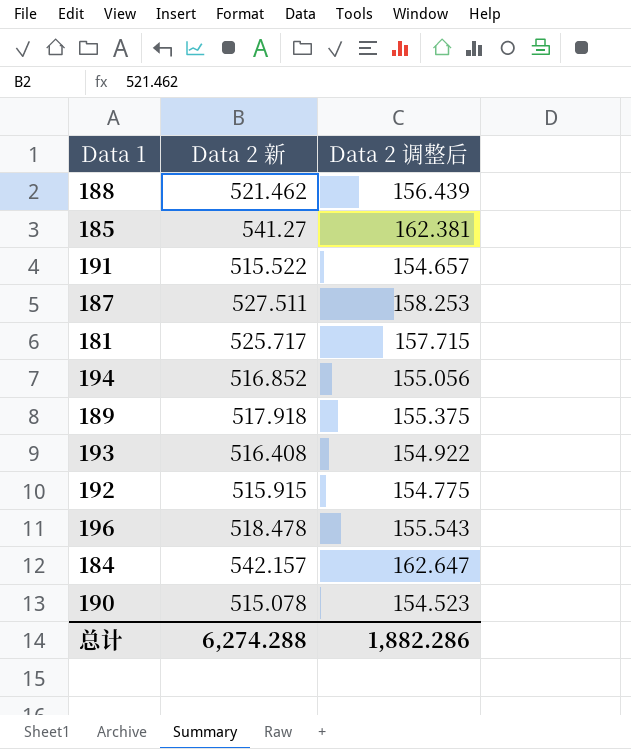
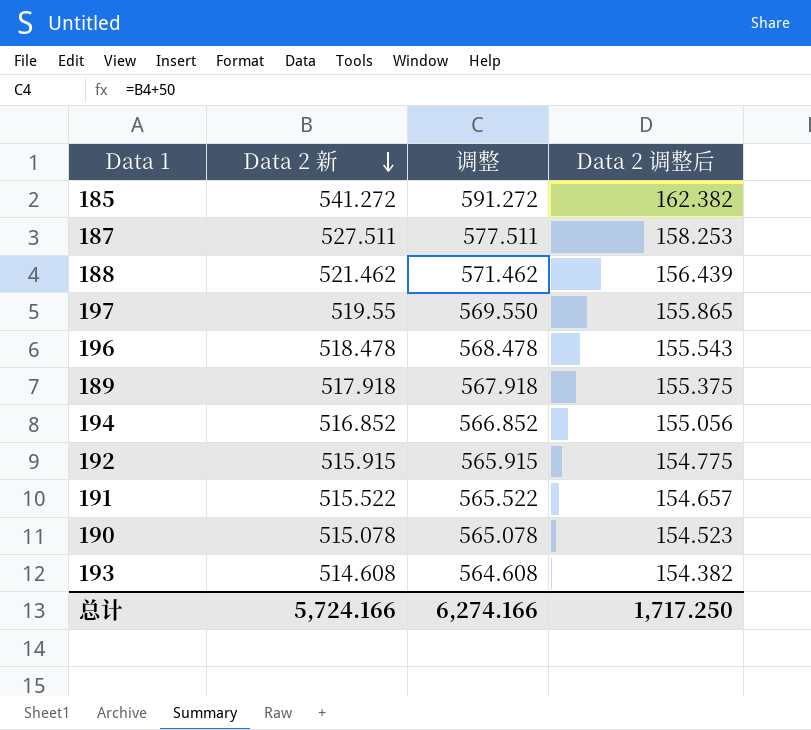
row order: none -> Data 2 新 descending
column 调整 | formula: none -> [Data 2 新] + 50
row 181: 525.717 | 157.715 -> none
row 184: 542.157 | 162.647 -> none
185 | Data 2 新: 541.27 -> 541.272
185 | Data 2 调整后: 162.381 -> 162.382
row 197: none -> 519.55 | 569.550 | 155.865
193 | Data 2 新: 516.408 -> 514.608
193 | Data 2 调整后: 154.922 -> 154.382
总计 | Data 2 新: 6,274.288 -> 5,724.166
总计 | Data 2 调整后: 1,882.286 -> 1,717.250

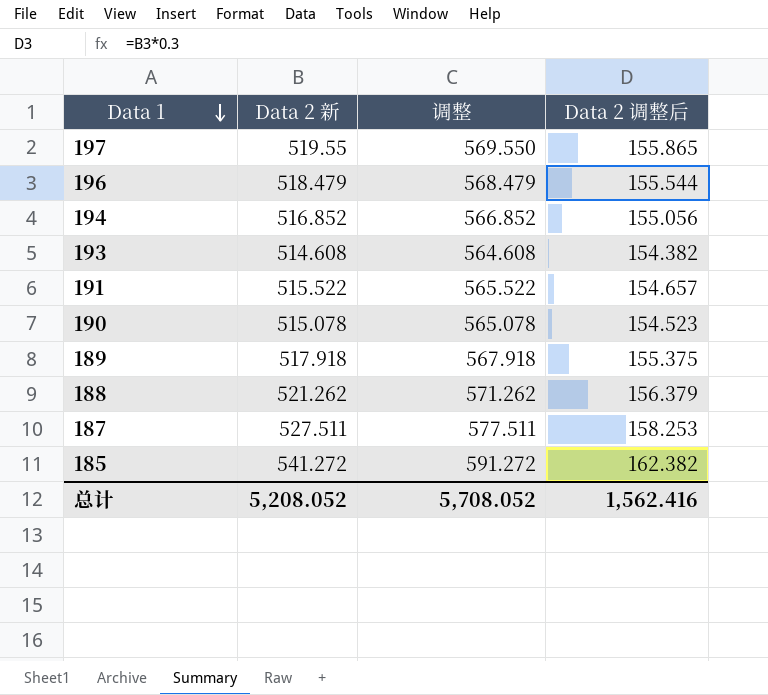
row order: Data 2 新 descending -> Data 1 descending
row 192: 515.915 | 565.915 | 154.775 -> none
196 | Data 2 新: 518.478 -> 518.479
196 | 调整: 568.478 -> 568.479
196 | Data 2 调整后: 155.543 -> 155.544
188 | Data 2 新: 521.462 -> 521.262
188 | 调整: 571.462 -> 571.262
188 | Data 2 调整后: 156.439 -> 156.379
总计 | Data 2 新: 5,724.166 -> 5,208.052
总计 | 调整: 6,274.166 -> 5,708.052
总计 | Data 2 调整后: 1,717.250 -> 1,562.416

